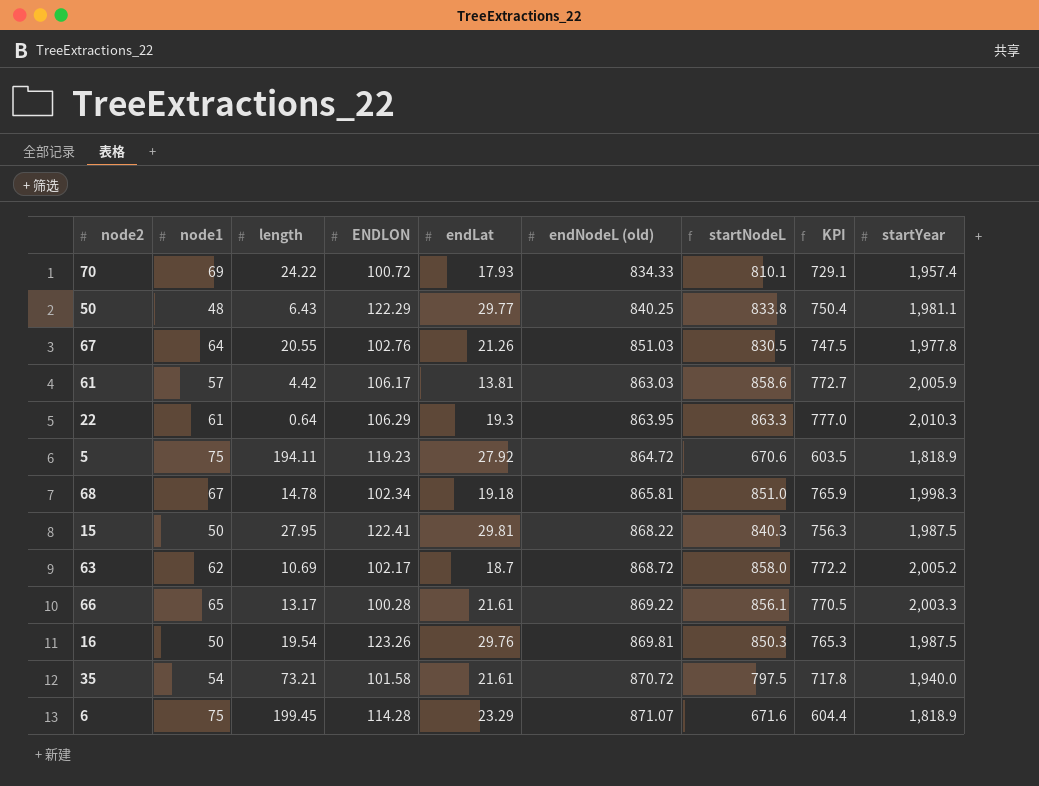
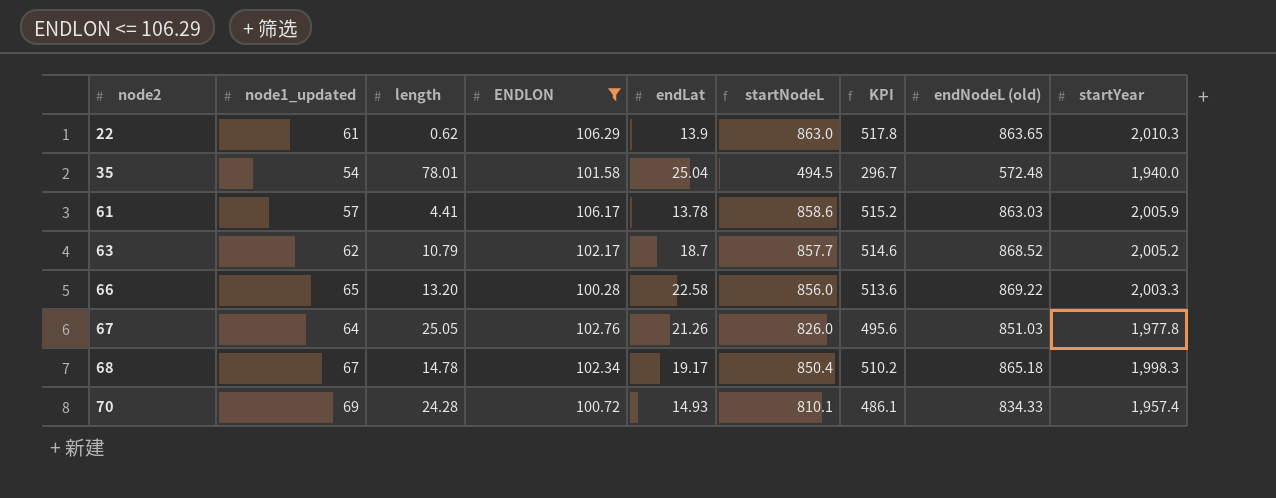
filter: none -> ENDLON <= 106.29
row order: endNodeL (old) ascending -> node2 ascending
column name: node1 -> node1_updated
column KPI | formula: [startNodeL] * 0.9 -> [startNodeL] * 0.6
column endNodeL (old) | position: 6 -> 8
22 | length: 0.64 -> 0.62
22 | endLat: 19.3 -> 13.9
22 | startNodeL: 863.3 -> 863.0
22 | endNodeL (old): 863.95 -> 863.65
35 | length: 73.21 -> 78.01
35 | endLat: 21.61 -> 25.04
35 | startNodeL: 797.5 -> 494.5
35 | endNodeL (old): 870.72 -> 572.48
61 | length: 4.42 -> 4.41
61 | endLat: 13.81 -> 13.78
63 | length: 10.69 -> 10.79
63 | startNodeL: 858.0 -> 857.7
63 | endNodeL (old): 868.72 -> 868.52
66 | length: 13.17 -> 13.20
66 | endLat: 21.61 -> 22.58
66 | startNodeL: 856.1 -> 856.0
67 | length: 20.55 -> 25.05
67 | startNodeL: 830.5 -> 826.0
68 | endLat: 19.18 -> 19.17
68 | startNodeL: 851.0 -> 850.4
68 | endNodeL (old): 865.81 -> 865.18
70 | length: 24.22 -> 24.28
70 | endLat: 17.93 -> 14.93

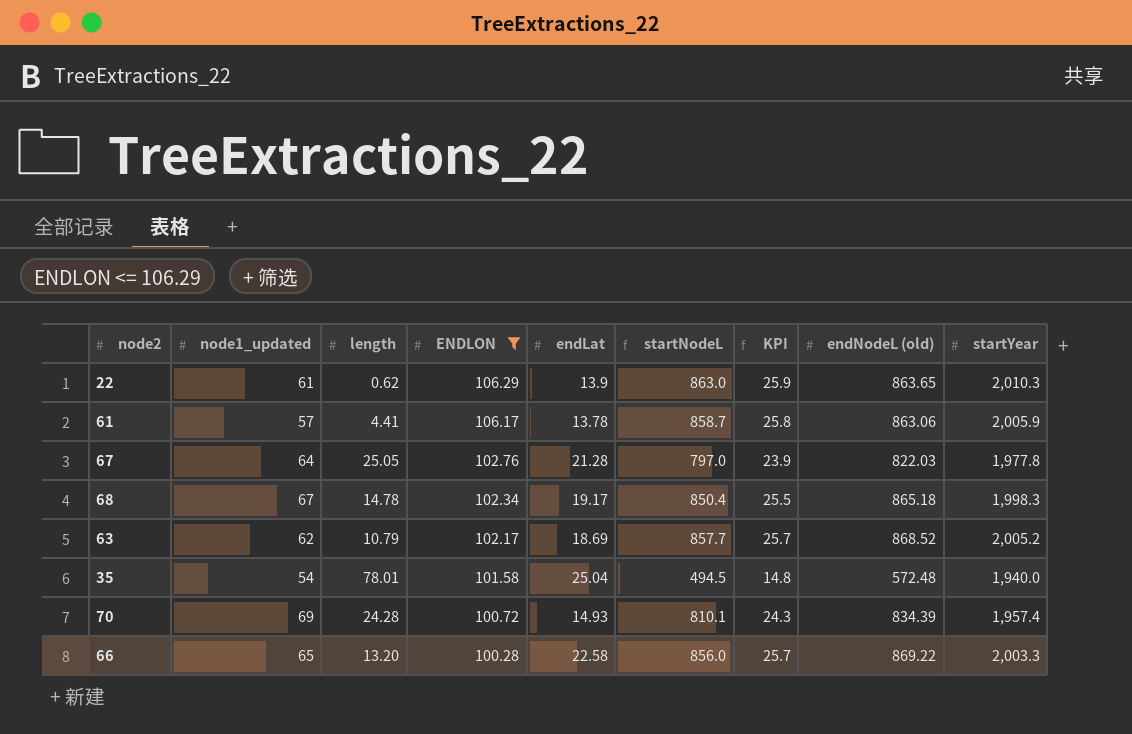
row order: node2 ascending -> ENDLON descending
column KPI | formula: [startNodeL] * 0.6 -> [startNodeL] * 0.03
61 | startNodeL: 858.6 -> 858.7
61 | endNodeL (old): 863.03 -> 863.06
67 | endLat: 21.26 -> 21.28
67 | startNodeL: 826.0 -> 797.0
67 | endNodeL (old): 851.03 -> 822.03
63 | endLat: 18.7 -> 18.69
70 | endNodeL (old): 834.33 -> 834.39

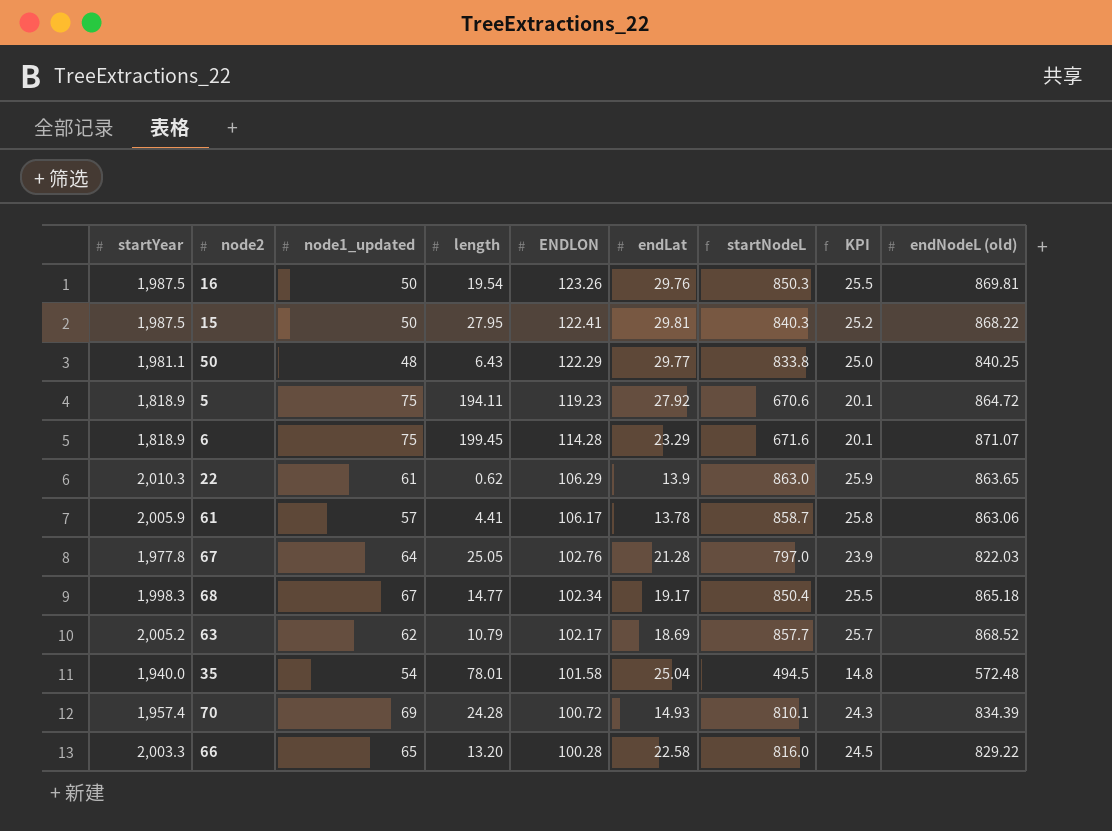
filter: ENDLON <= 106.29 -> none
column startYear | position: 9 -> 1
68 | length: 14.78 -> 14.77
66 | startNodeL: 856.0 -> 816.0
66 | KPI: 25.7 -> 24.5
66 | endNodeL (old): 869.22 -> 829.22

